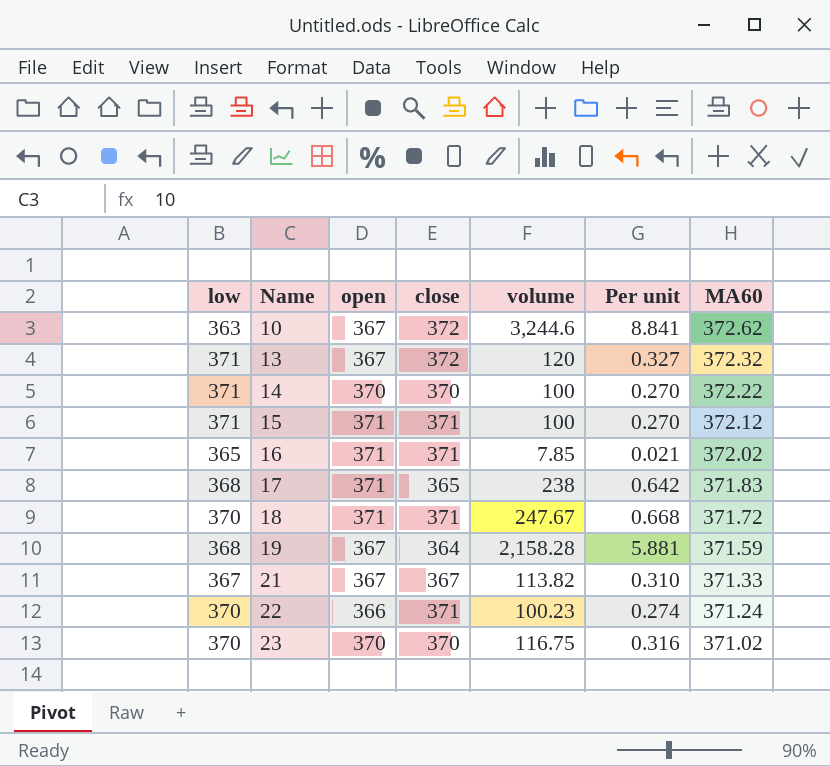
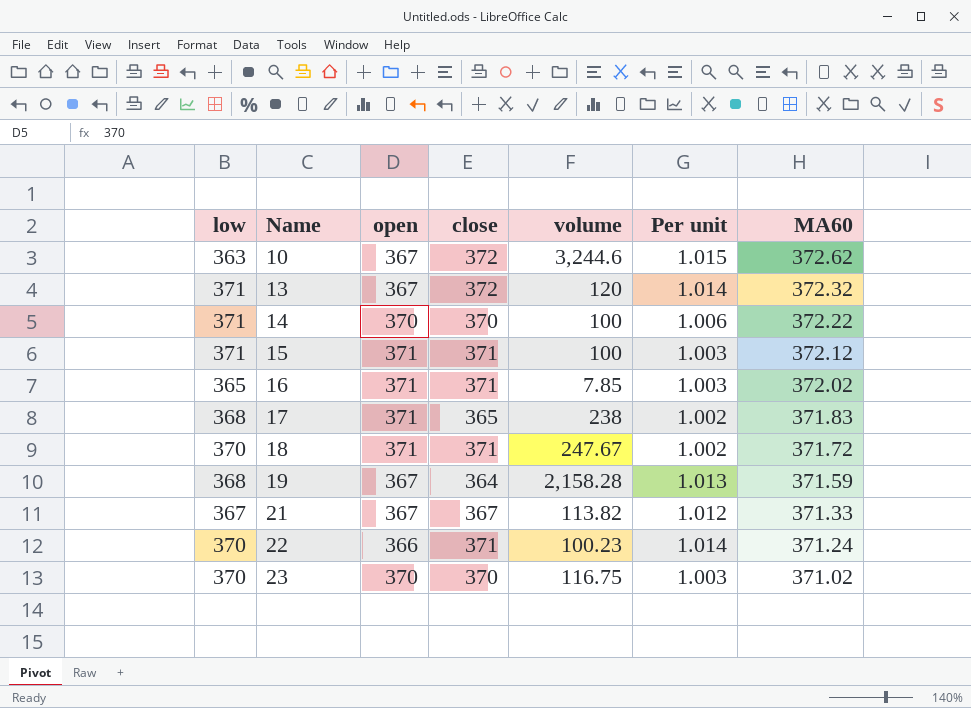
column Per unit | formula: [volume] / [open] -> [MA60] / [open]

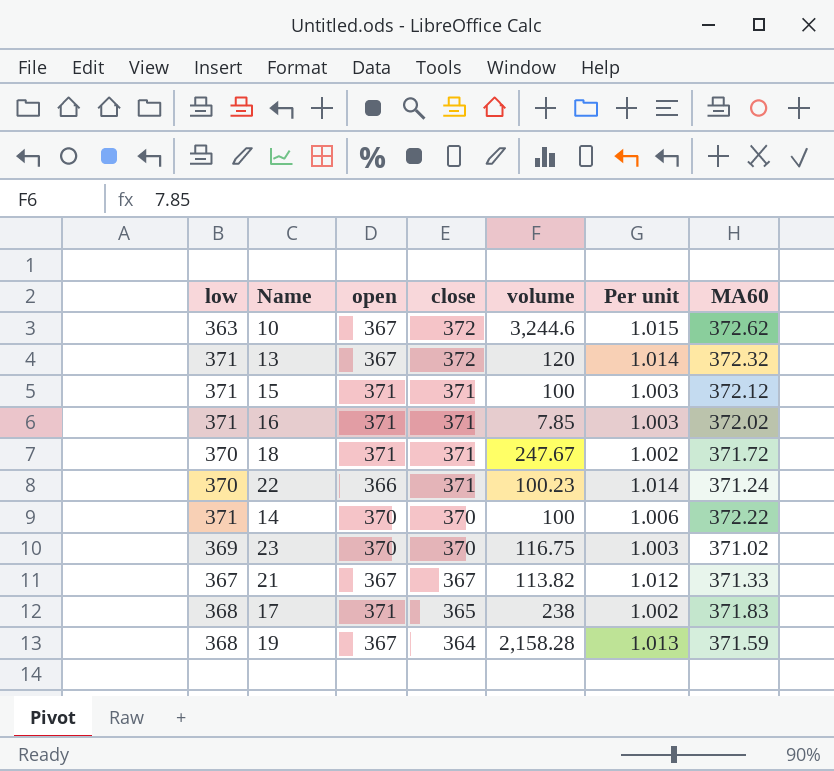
row order: Name ascending -> close descending
16 | low: 365 -> 371
23 | low: 370 -> 369

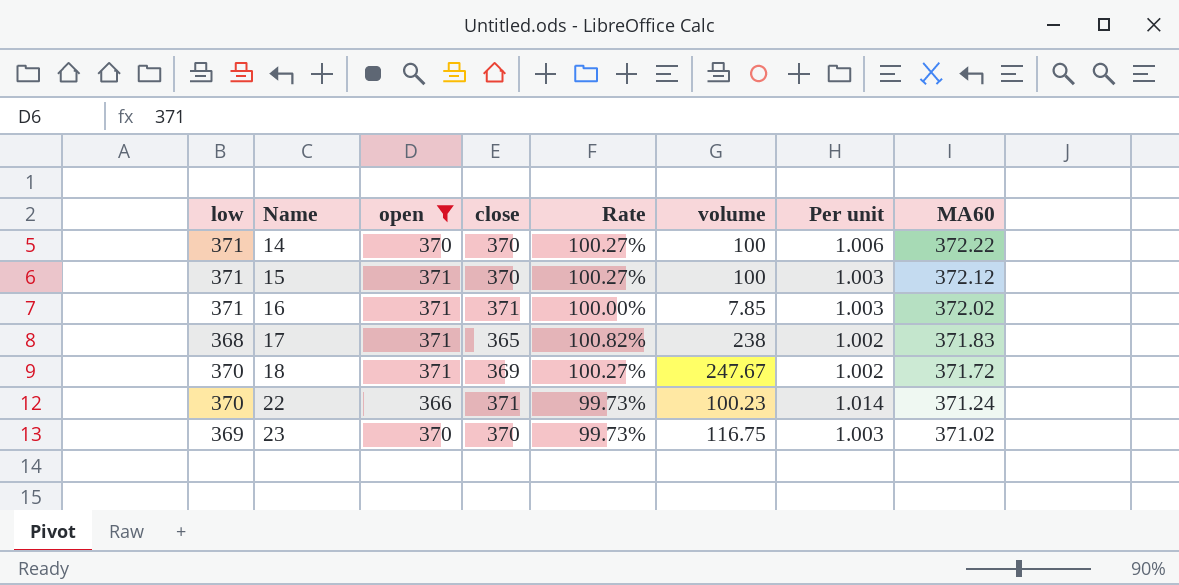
filter: none -> open != 367
row order: close descending -> Name ascending
column Rate | formula: none -> [low] / [close]
15 | close: 371 -> 370
18 | close: 371 -> 369

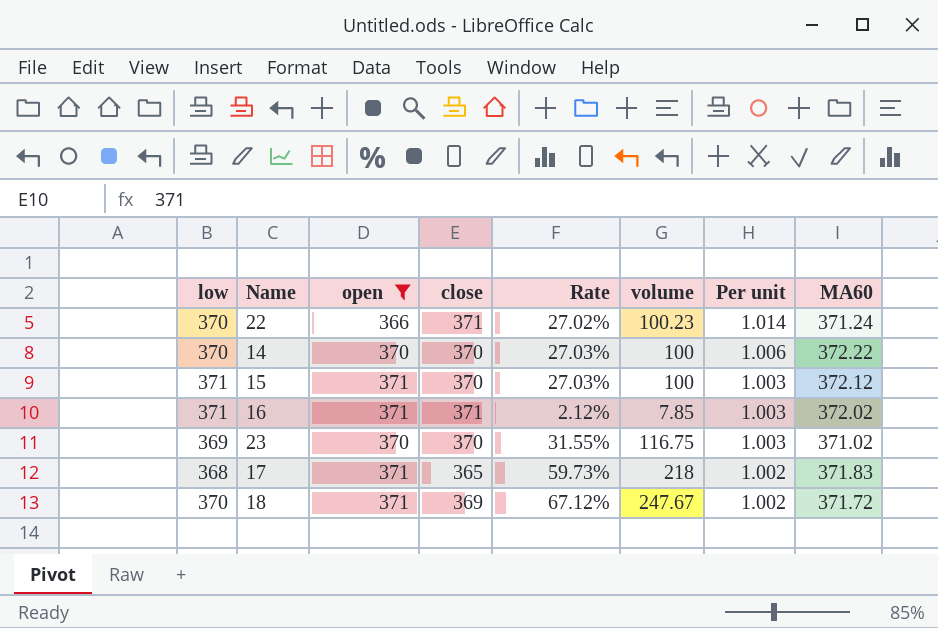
row order: Name ascending -> Per unit descending
column Rate | formula: [low] / [close] -> [volume] / [close]
14 | low: 371 -> 370
17 | volume: 238 -> 218

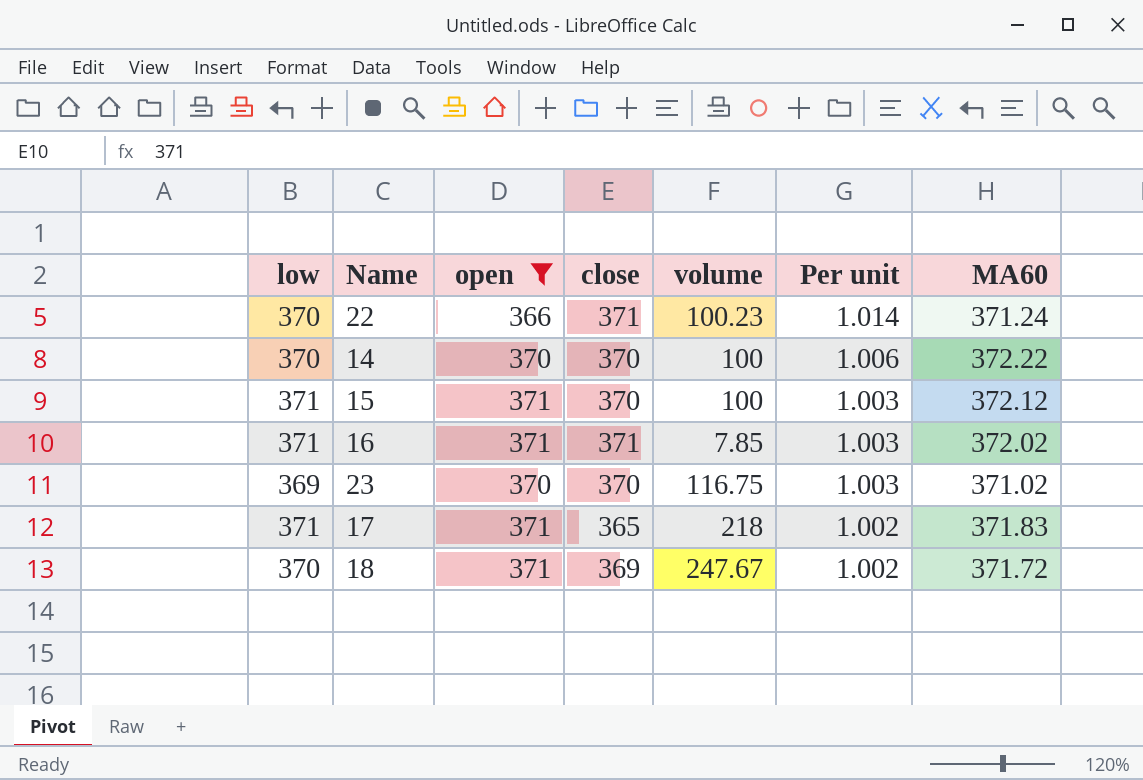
column Rate | formula: [volume] / [close] -> none
17 | low: 368 -> 371

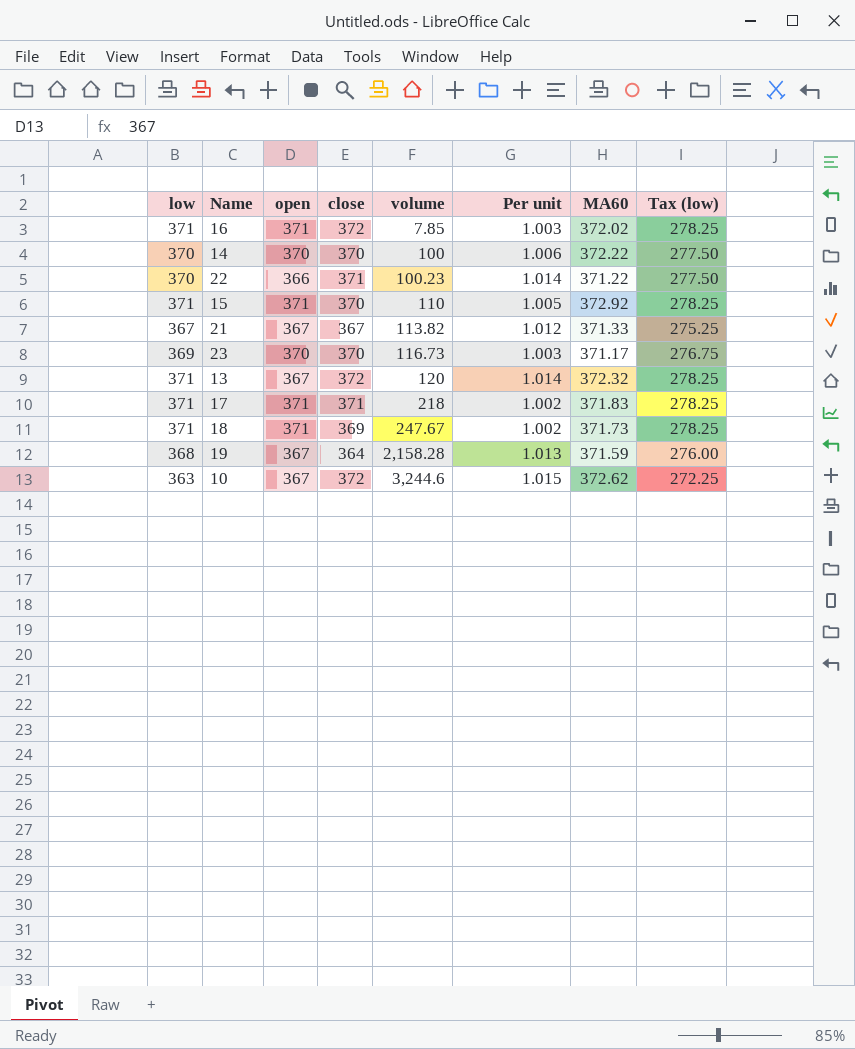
filter: open != 367 -> none
row order: Per unit descending -> volume ascending
column Tax (low) | formula: none -> [low] * 0.75
16 | close: 371 -> 372
22 | MA60: 371.24 -> 371.22
15 | volume: 100 -> 110
15 | Per unit: 1.003 -> 1.005
15 | MA60: 372.12 -> 372.92
23 | volume: 116.75 -> 116.73
23 | MA60: 371.02 -> 371.17
17 | close: 365 -> 371
18 | low: 370 -> 371
18 | MA60: 371.72 -> 371.73

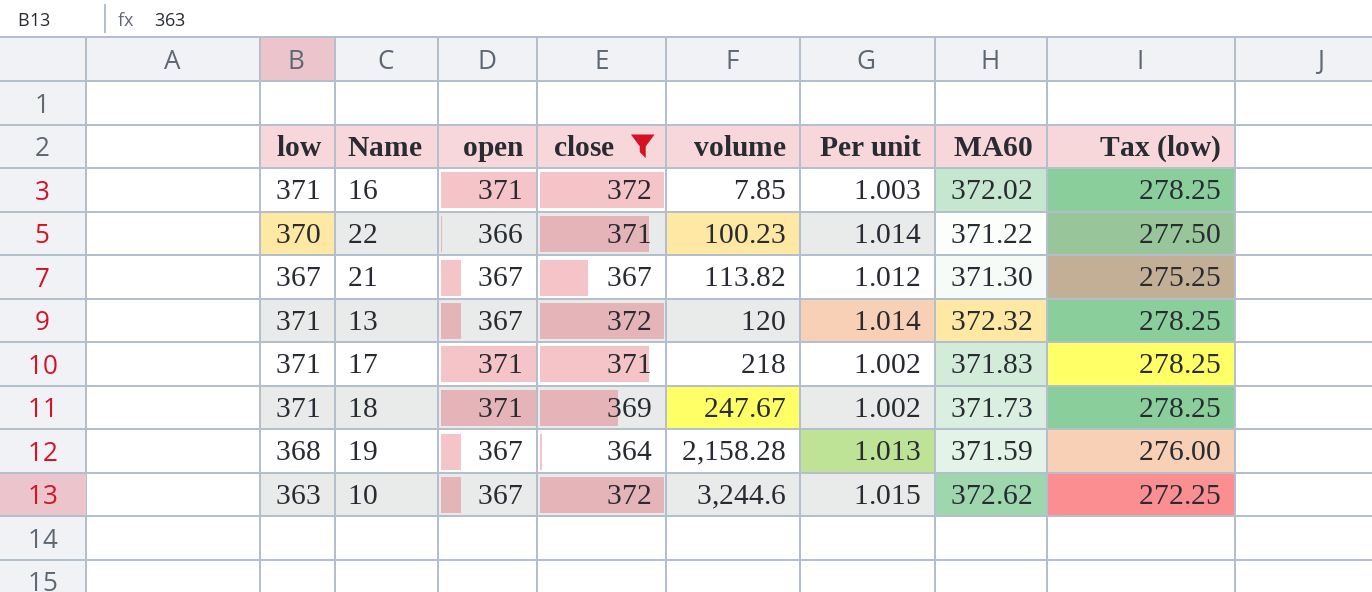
filter: none -> close != 370
21 | MA60: 371.33 -> 371.30

